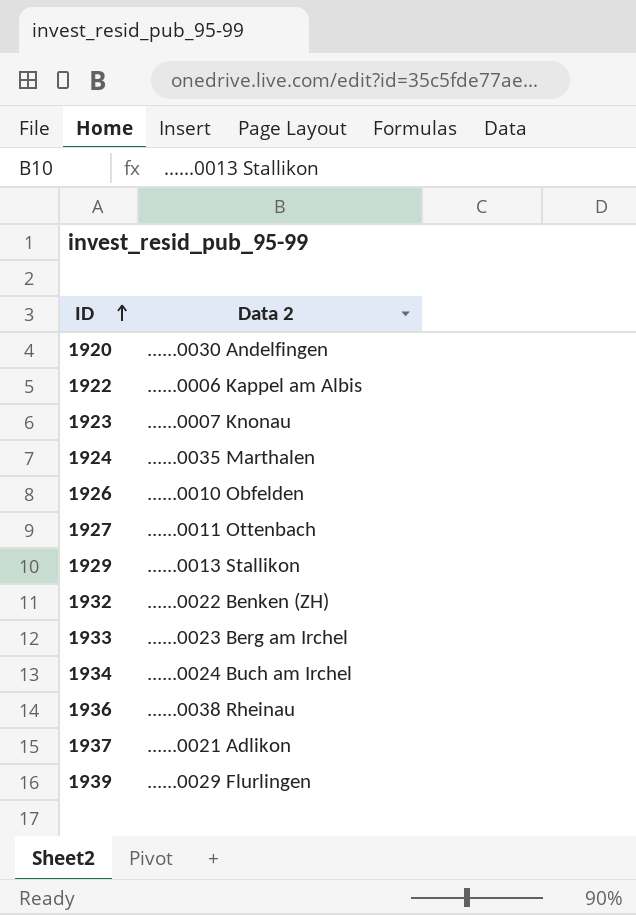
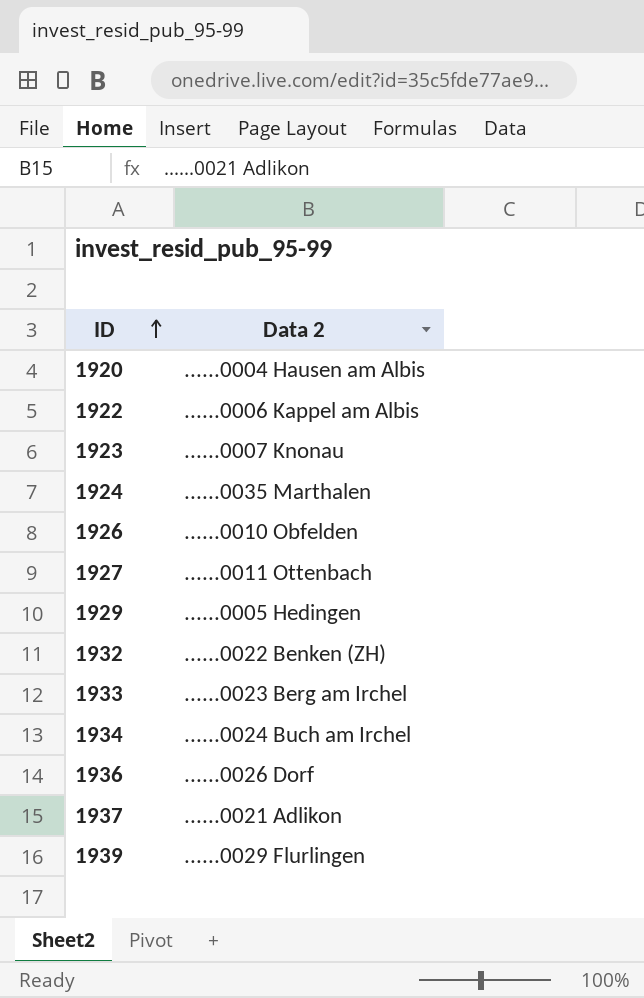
1920 | Data 2: ......0030 Andelfingen -> ......0004 Hausen am Albis
1929 | Data 2: ......0013 Stallikon -> ......0005 Hedingen
1936 | Data 2: ......0038 Rheinau -> ......0026 Dorf

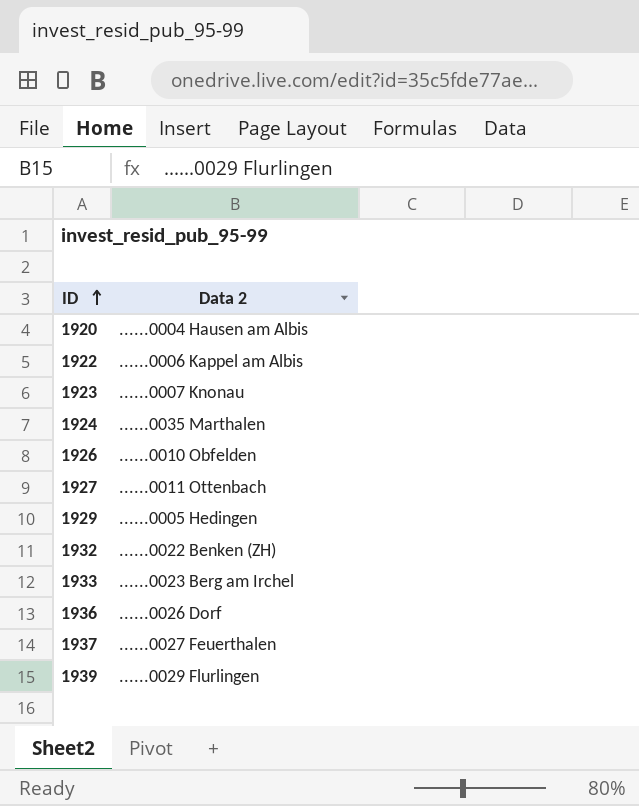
row 1934: ......0024 Buch am Irchel -> none
1937 | Data 2: ......0021 Adlikon -> ......0027 Feuerthalen

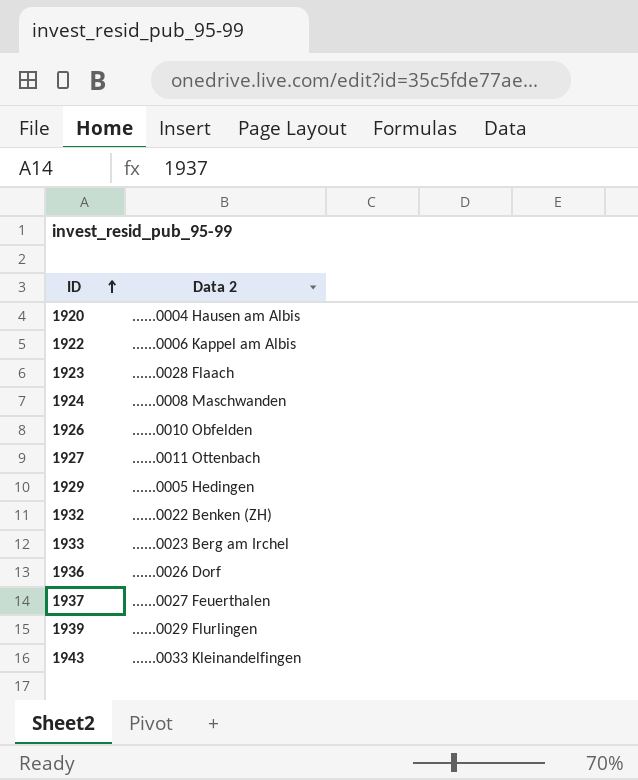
1923 | Data 2: ......0007 Knonau -> ......0028 Flaach
1924 | Data 2: ......0035 Marthalen -> ......0008 Maschwanden
row 1943: none -> ......0033 Kleinandelfingen

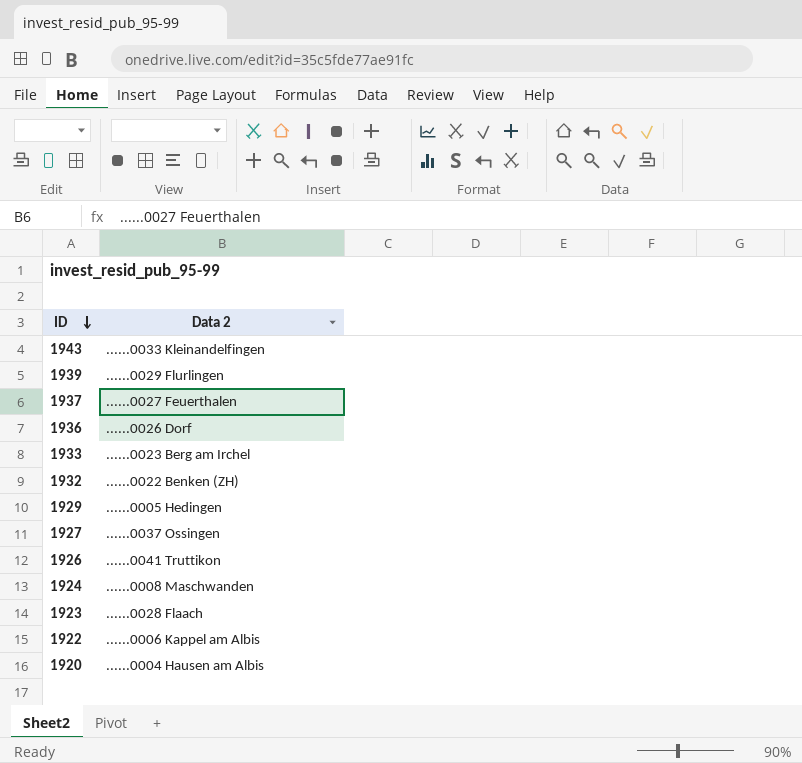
row order: ID ascending -> ID descending
1927 | Data 2: ......0011 Ottenbach -> ......0037 Ossingen
1926 | Data 2: ......0010 Obfelden -> ......0041 Truttikon

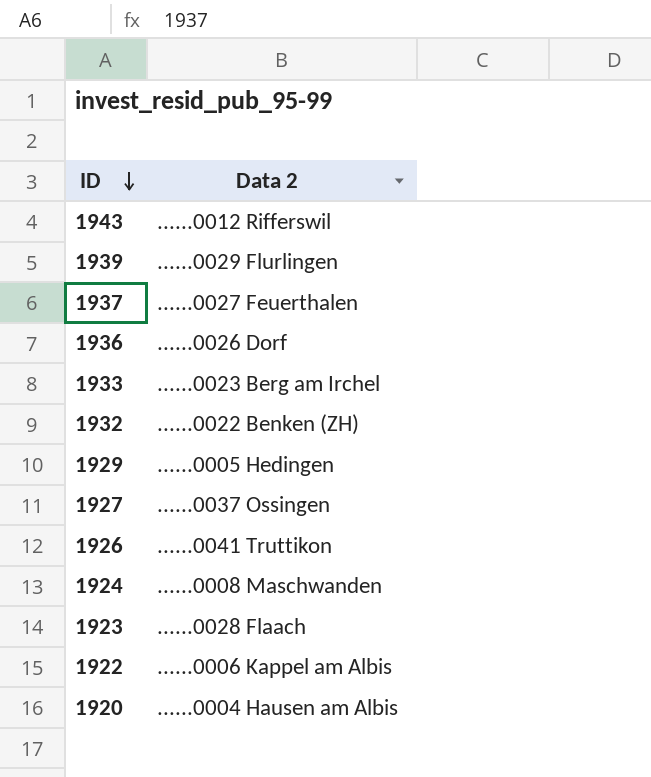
1943 | Data 2: ......0033 Kleinandelfingen -> ......0012 Rifferswil

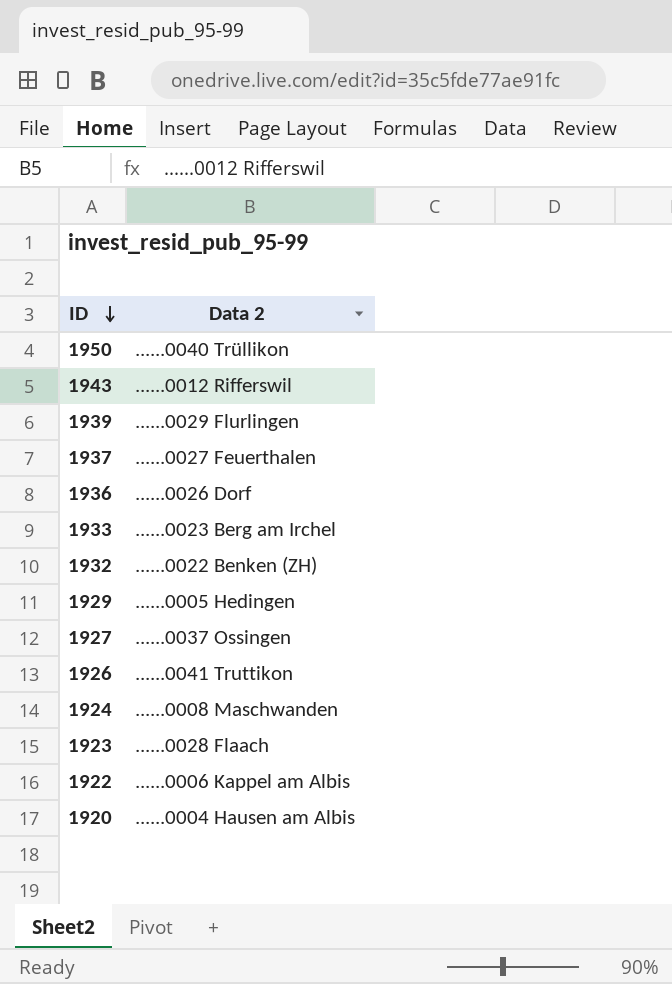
row 1950: none -> ......0040 Trüllikon

